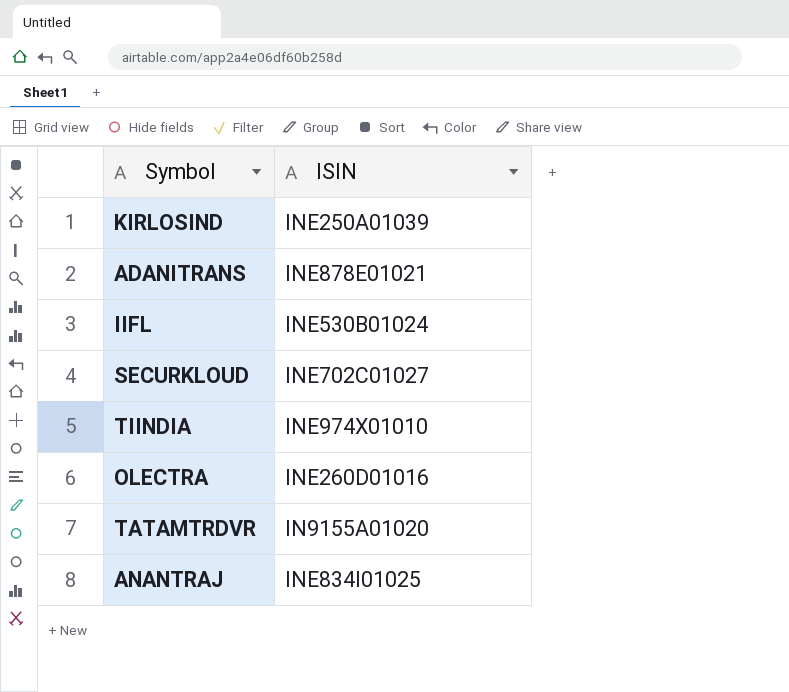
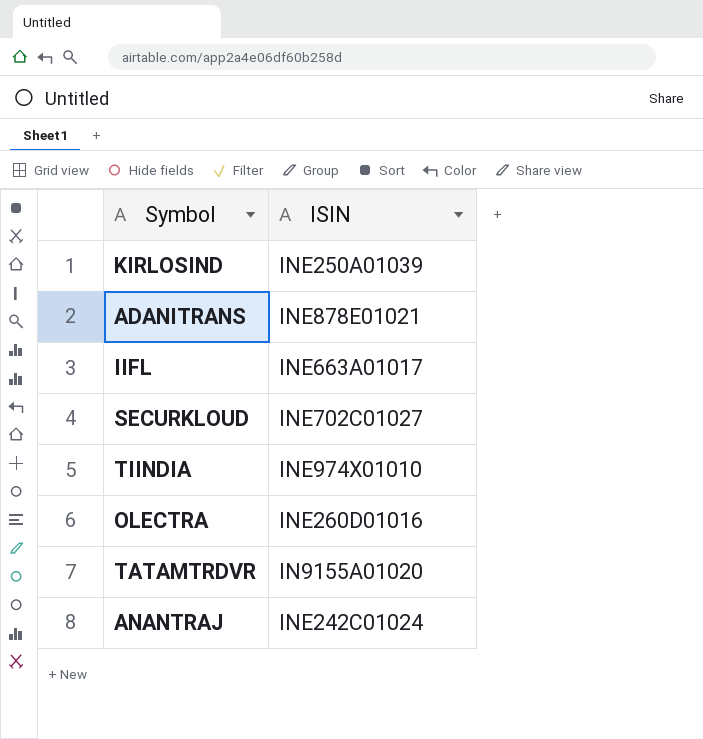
IIFL | ISIN: INE530B01024 -> INE663A01017
ANANTRAJ | ISIN: INE834I01025 -> INE242C01024

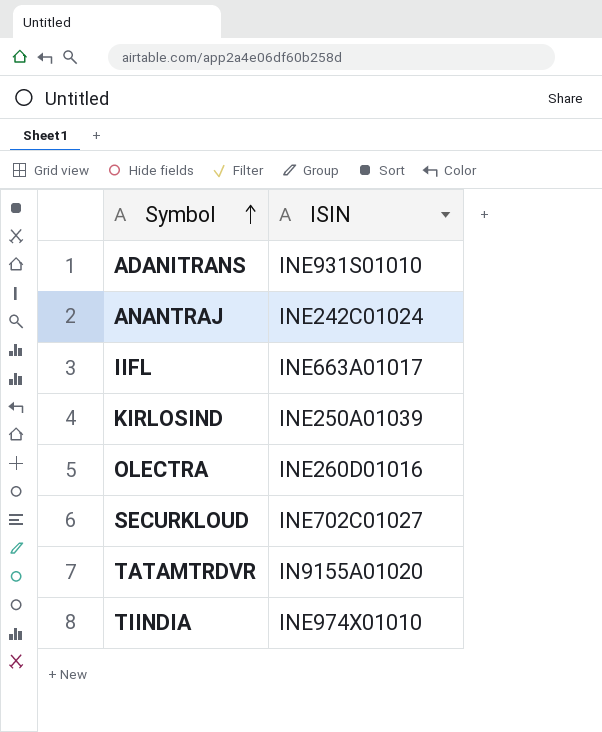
row order: none -> Symbol ascending
ADANITRANS | ISIN: INE878E01021 -> INE931S01010

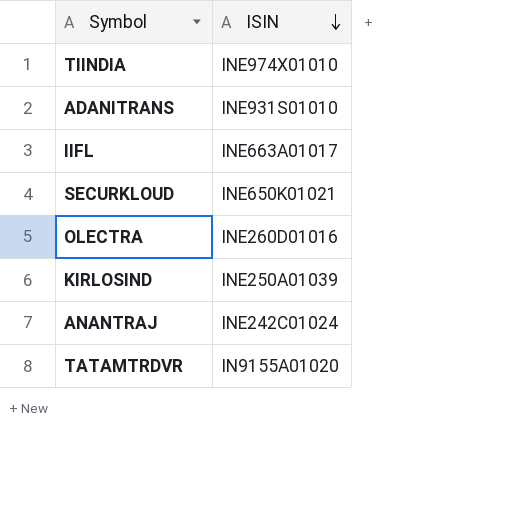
row order: Symbol ascending -> ISIN descending
SECURKLOUD | ISIN: INE702C01027 -> INE650K01021

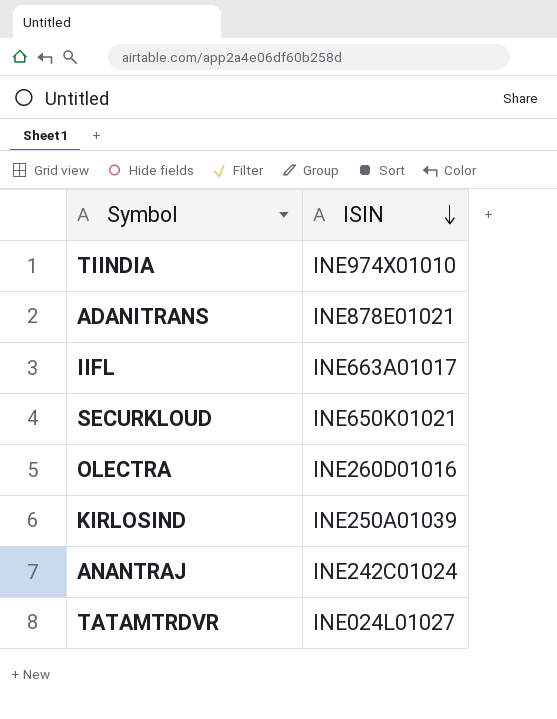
ADANITRANS | ISIN: INE931S01010 -> INE878E01021
TATAMTRDVR | ISIN: IN9155A01020 -> INE024L01027

